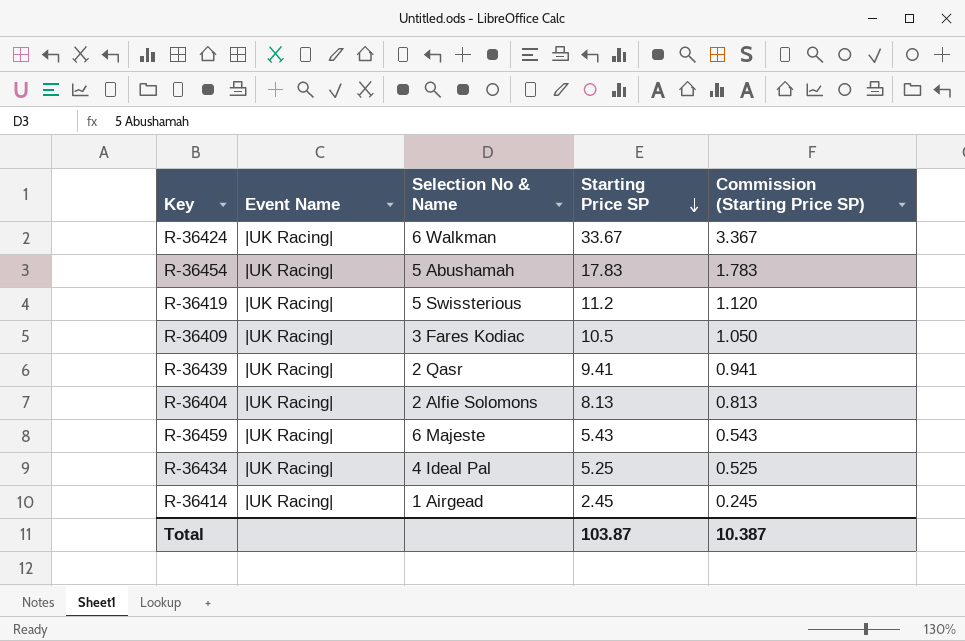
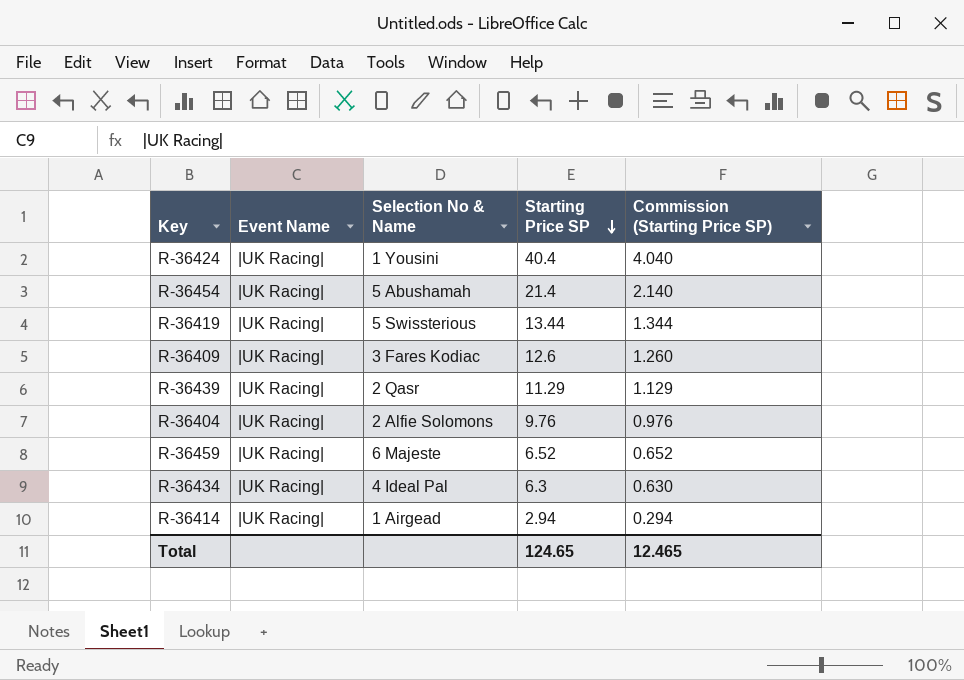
R-36424 | Selection No & Name: 6 Walkman -> 1 Yousini
R-36424 | Starting Price SP: 33.67 -> 40.4
R-36424 | Commission (Starting Price SP): 3.367 -> 4.040
R-36454 | Starting Price SP: 17.83 -> 21.4
R-36454 | Commission (Starting Price SP): 1.783 -> 2.140
R-36419 | Starting Price SP: 11.2 -> 13.44
R-36419 | Commission (Starting Price SP): 1.120 -> 1.344
R-36409 | Starting Price SP: 10.5 -> 12.6
R-36409 | Commission (Starting Price SP): 1.050 -> 1.260
R-36439 | Starting Price SP: 9.41 -> 11.29
R-36439 | Commission (Starting Price SP): 0.941 -> 1.129
R-36404 | Starting Price SP: 8.13 -> 9.76
R-36404 | Commission (Starting Price SP): 0.813 -> 0.976
R-36459 | Starting Price SP: 5.43 -> 6.52
R-36459 | Commission (Starting Price SP): 0.543 -> 0.652
R-36434 | Starting Price SP: 5.25 -> 6.3
R-36434 | Commission (Starting Price SP): 0.525 -> 0.630
R-36414 | Starting Price SP: 2.45 -> 2.94
R-36414 | Commission (Starting Price SP): 0.245 -> 0.294
Total | Starting Price SP: 103.87 -> 124.65
Total | Commission (Starting Price SP): 10.387 -> 12.465

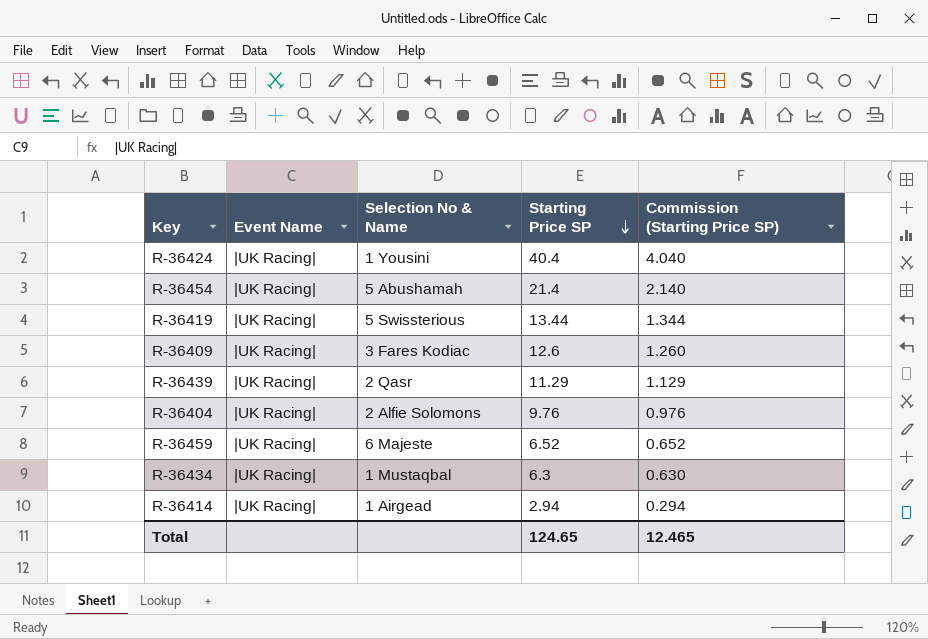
R-36434 | Selection No & Name: 4 Ideal Pal -> 1 Mustaqbal

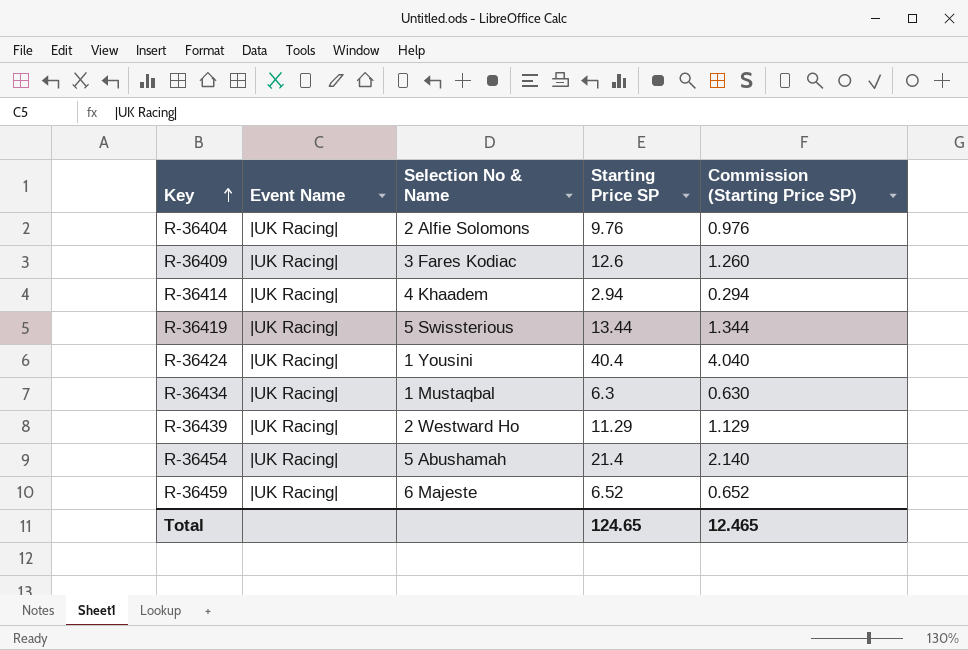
row order: Starting Price SP descending -> Key ascending
R-36414 | Selection No & Name: 1 Airgead -> 4 Khaadem
R-36439 | Selection No & Name: 2 Qasr -> 2 Westward Ho

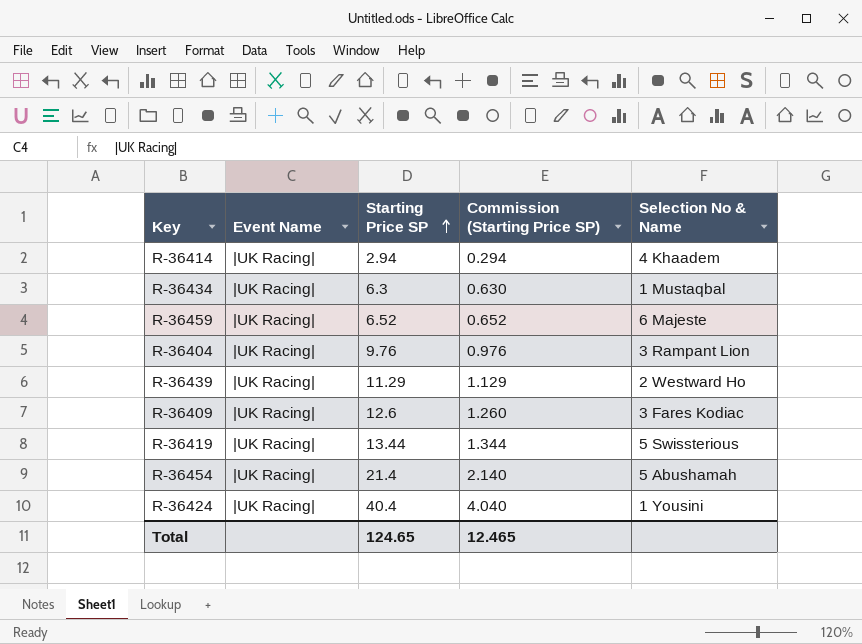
row order: Key ascending -> Starting Price SP ascending
column Selection No & Name | position: 3 -> 5
R-36404 | Selection No & Name: 2 Alfie Solomons -> 3 Rampant Lion

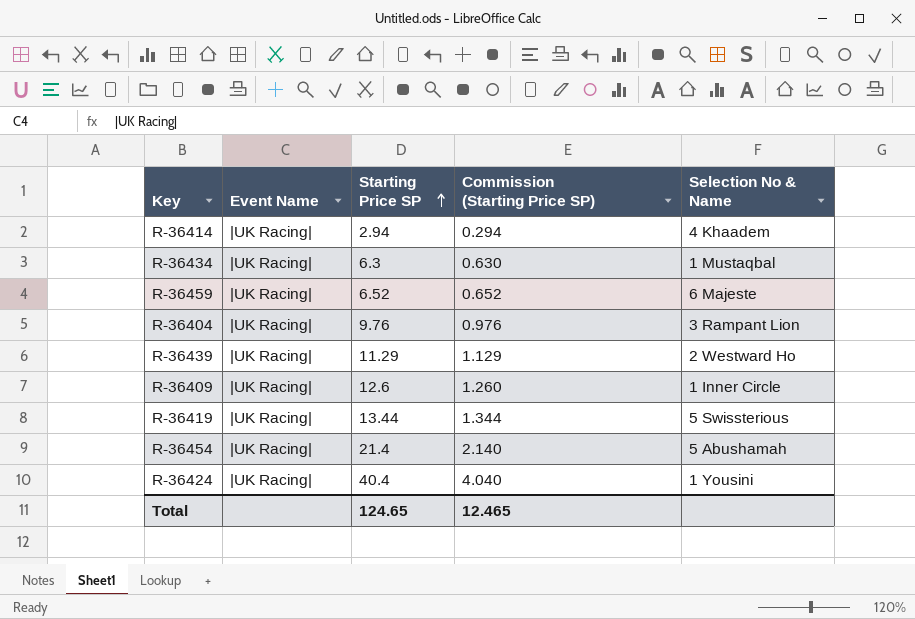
R-36409 | Selection No & Name: 3 Fares Kodiac -> 1 Inner Circle

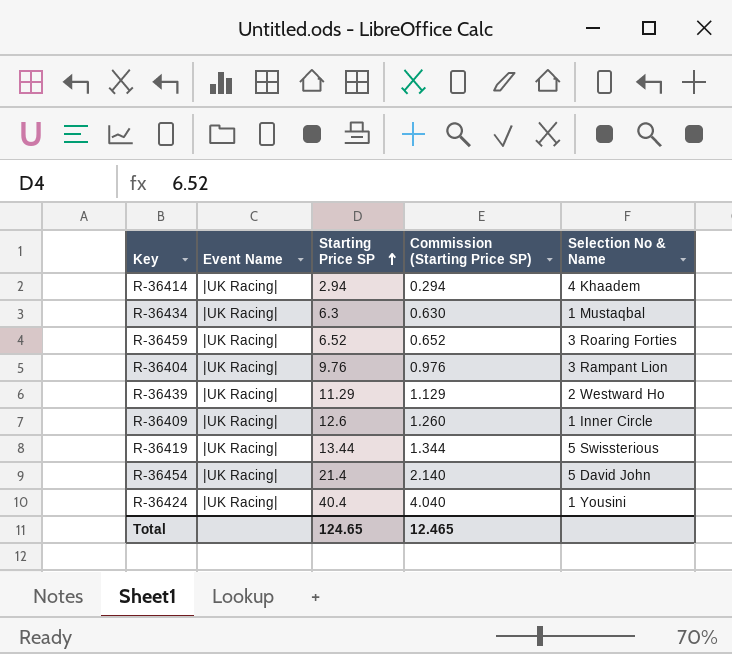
R-36459 | Selection No & Name: 6 Majeste -> 3 Roaring Forties
R-36454 | Selection No & Name: 5 Abushamah -> 5 David John

